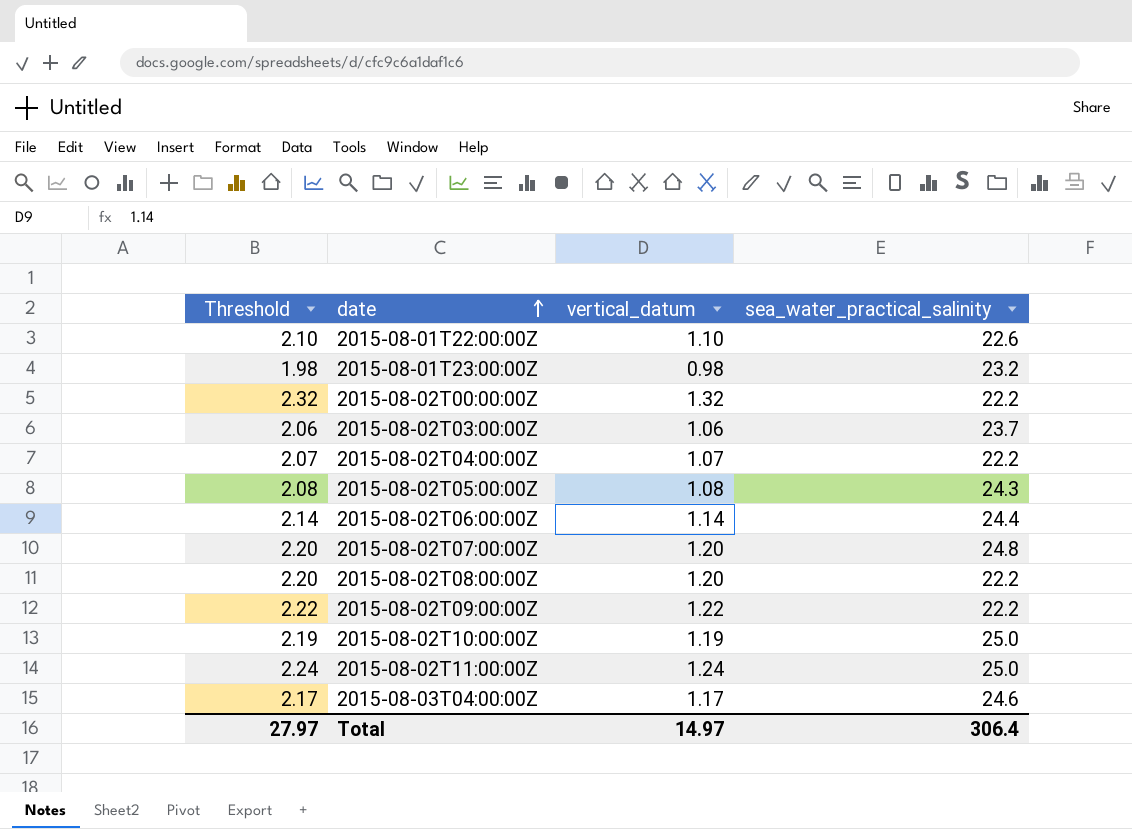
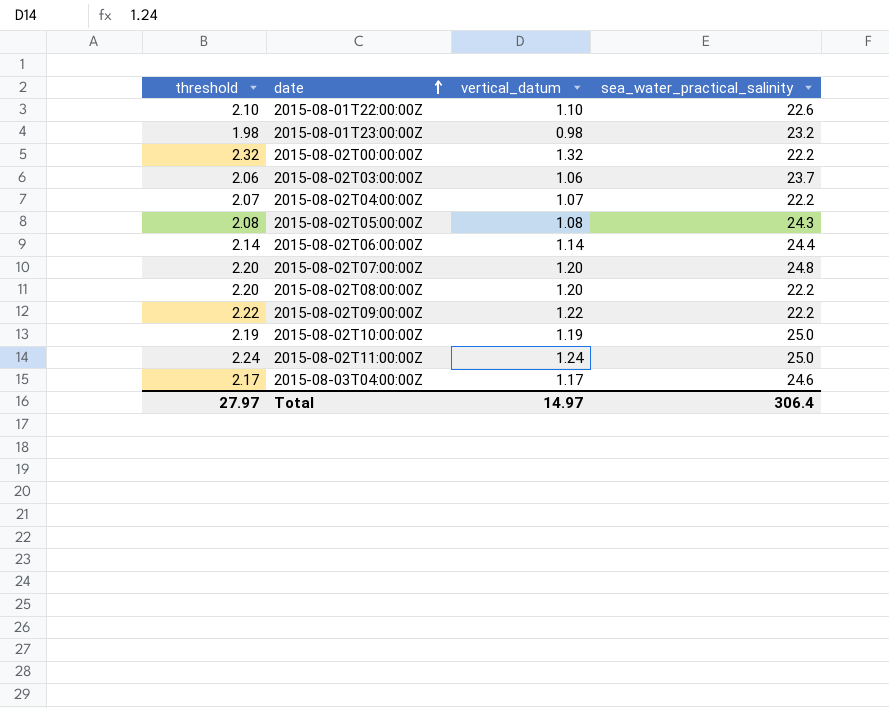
column name: Threshold -> threshold

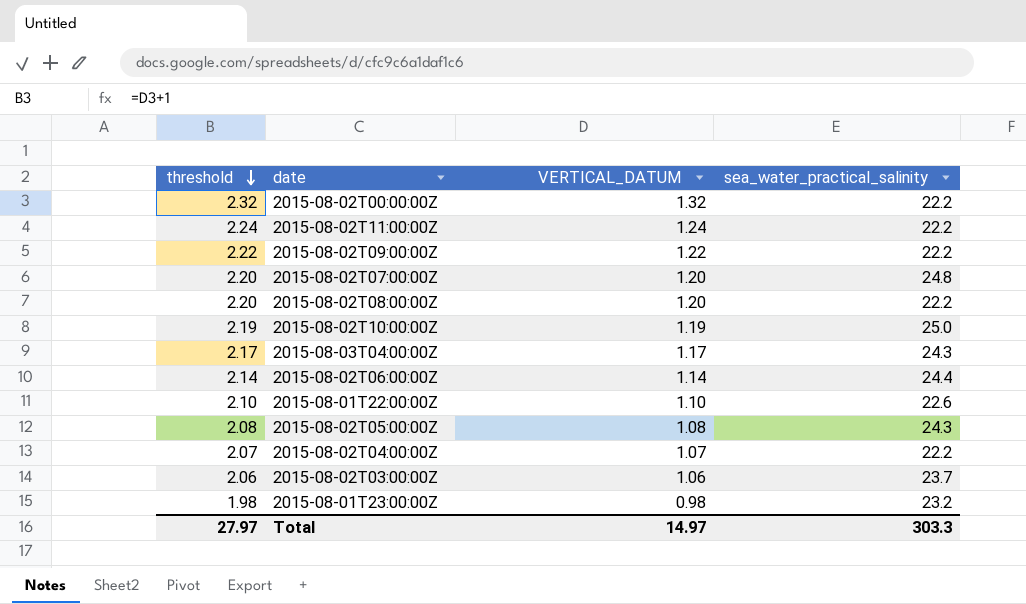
row order: date ascending -> threshold descending
column name: vertical_datum -> VERTICAL_DATUM
2015-08-02T11:00:00Z | sea_water_practical_salinity: 25.0 -> 22.2
2015-08-03T04:00:00Z | sea_water_practical_salinity: 24.6 -> 24.3
Total | sea_water_practical_salinity: 306.4 -> 303.3

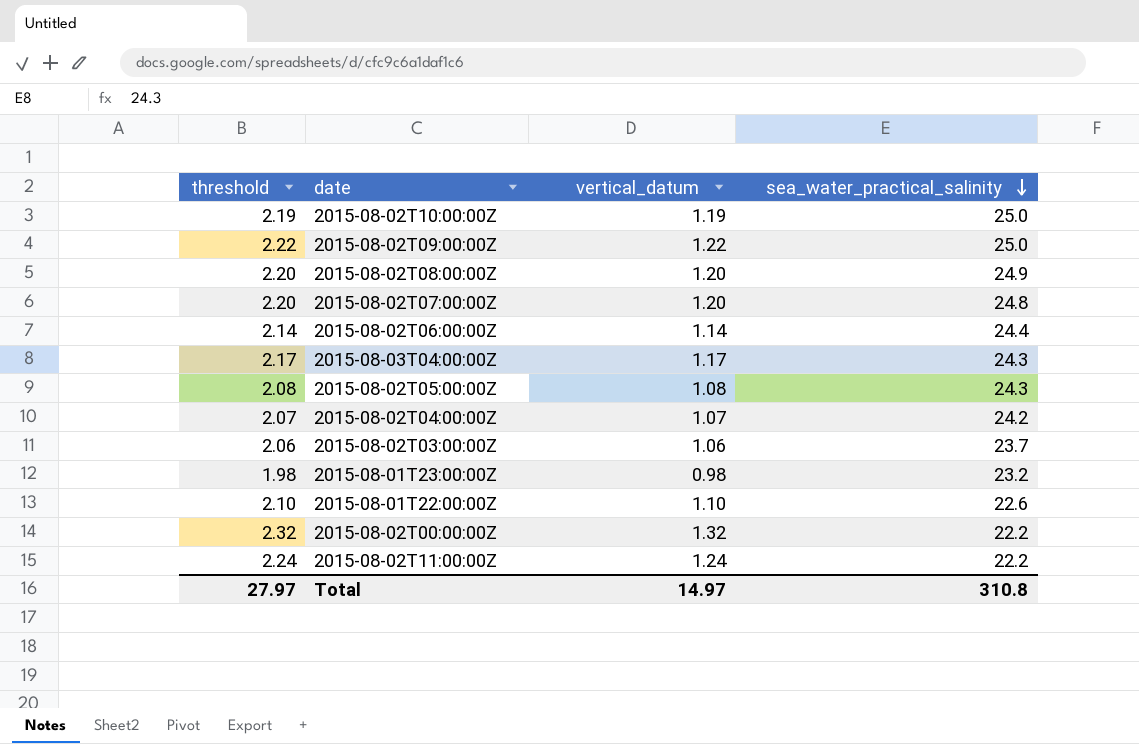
row order: threshold descending -> sea_water_practical_salinity descending
column name: VERTICAL_DATUM -> vertical_datum
2015-08-02T09:00:00Z | sea_water_practical_salinity: 22.2 -> 25.0
2015-08-02T08:00:00Z | sea_water_practical_salinity: 22.2 -> 24.9
2015-08-02T04:00:00Z | sea_water_practical_salinity: 22.2 -> 24.2
Total | sea_water_practical_salinity: 303.3 -> 310.8

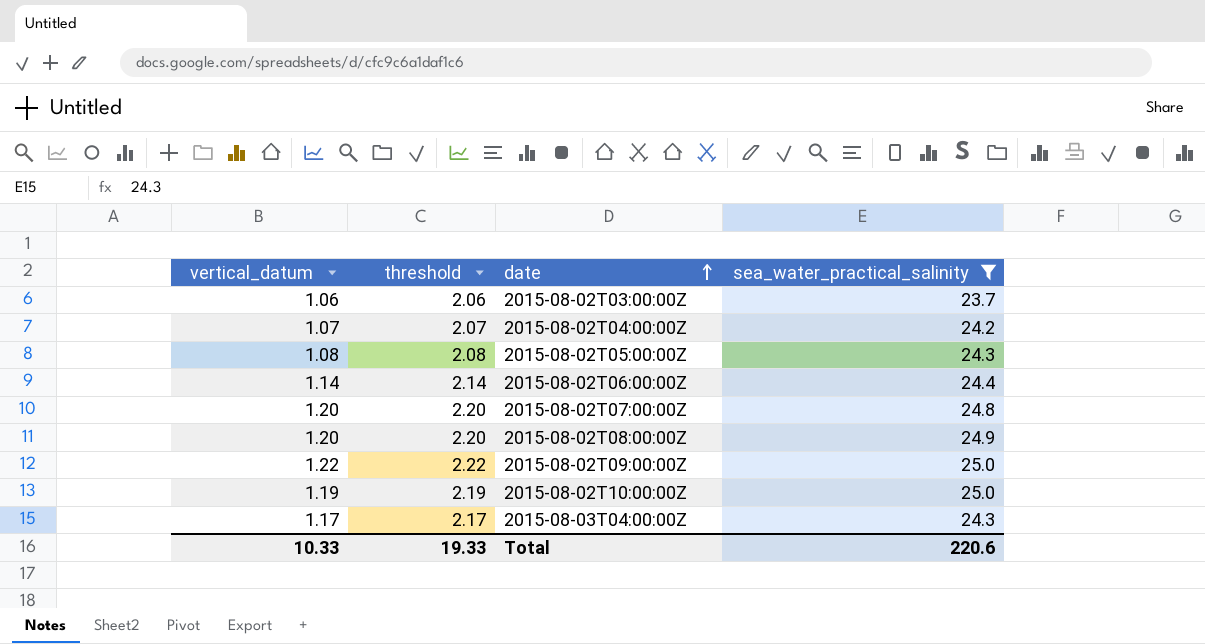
filter: none -> sea_water_practical_salinity >= 23.7
row order: sea_water_practical_salinity descending -> date ascending
column vertical_datum | position: 3 -> 1
Total | vertical_datum: 14.97 -> 10.33
Total | threshold: 27.97 -> 19.33
Total | sea_water_practical_salinity: 310.8 -> 220.6

